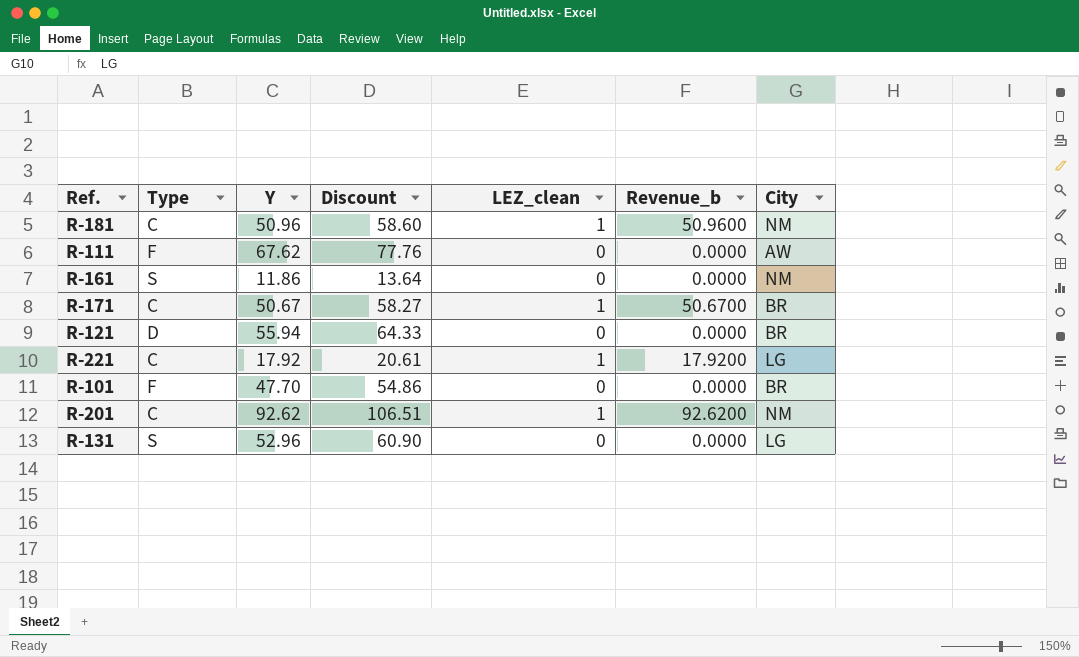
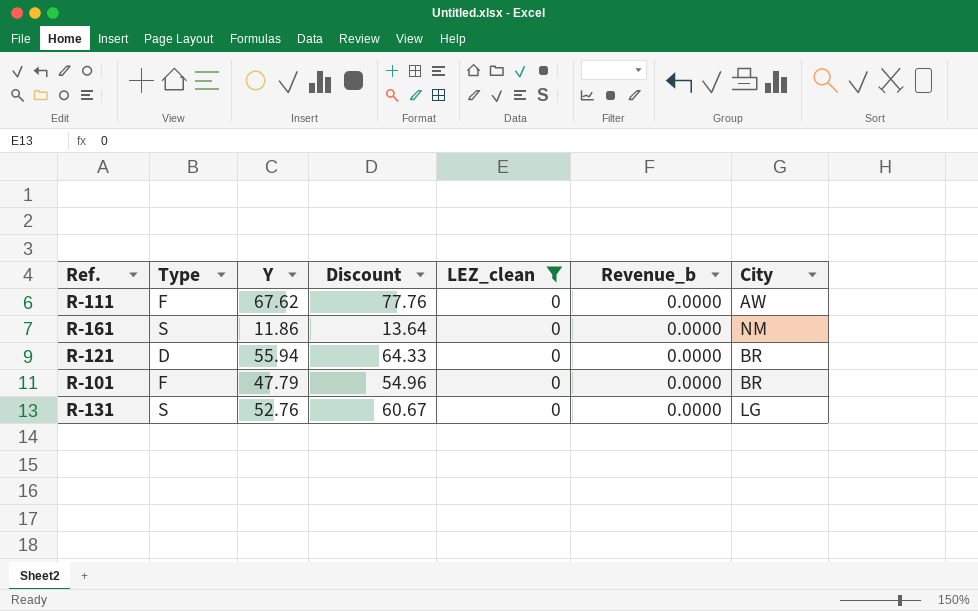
filter: none -> LEZ_clean = 0
R-101 | Y: 47.70 -> 47.79
R-101 | Discount: 54.86 -> 54.96
R-131 | Y: 52.96 -> 52.76
R-131 | Discount: 60.90 -> 60.67

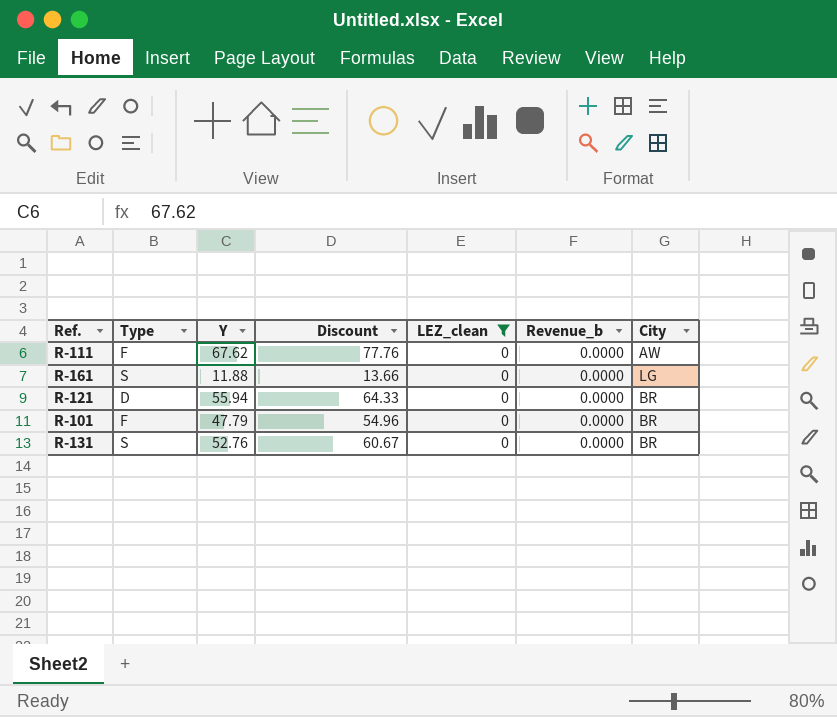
R-161 | Y: 11.86 -> 11.88
R-161 | Discount: 13.64 -> 13.66
R-161 | City: NM -> LG
R-131 | City: LG -> BR

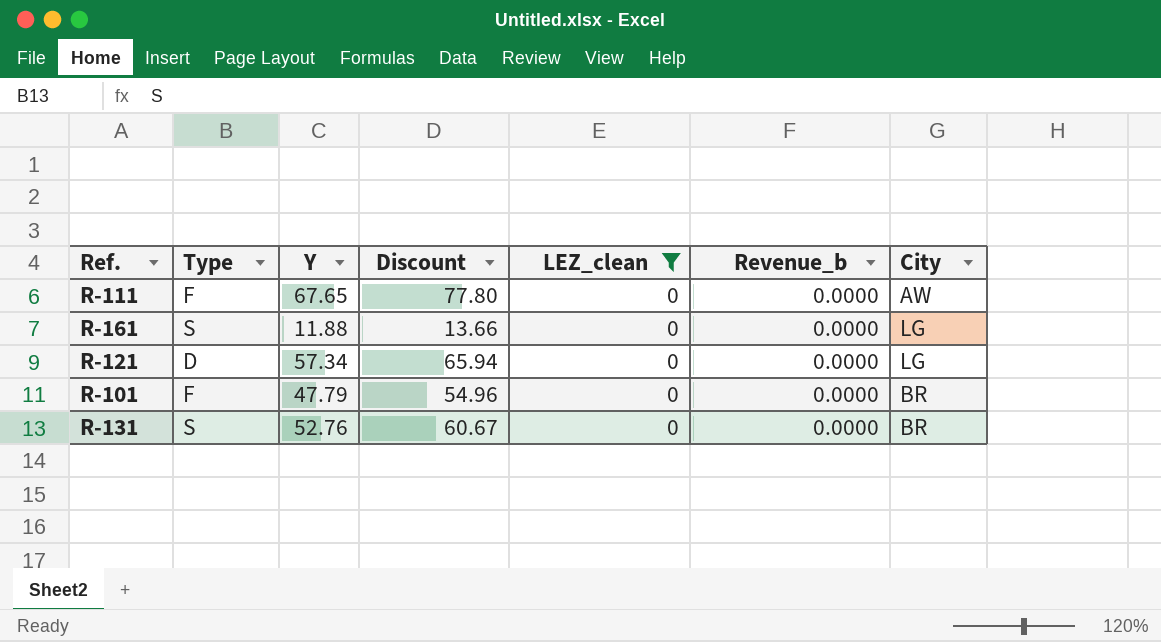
R-111 | Y: 67.62 -> 67.65
R-111 | Discount: 77.76 -> 77.80
R-121 | Y: 55.94 -> 57.34
R-121 | Discount: 64.33 -> 65.94
R-121 | City: BR -> LG

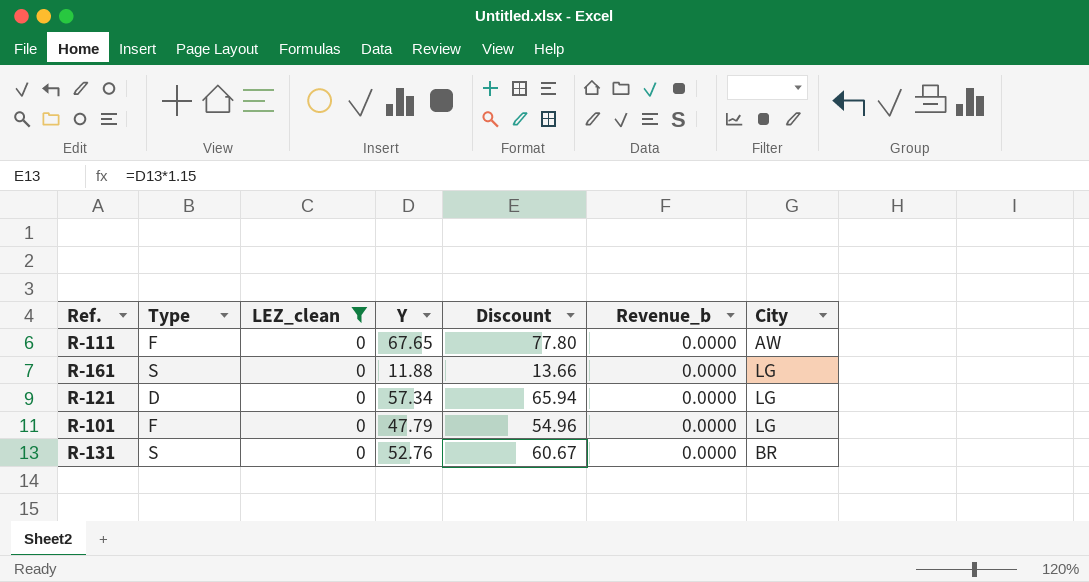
column LEZ_clean | position: 5 -> 3
R-101 | City: BR -> LG

